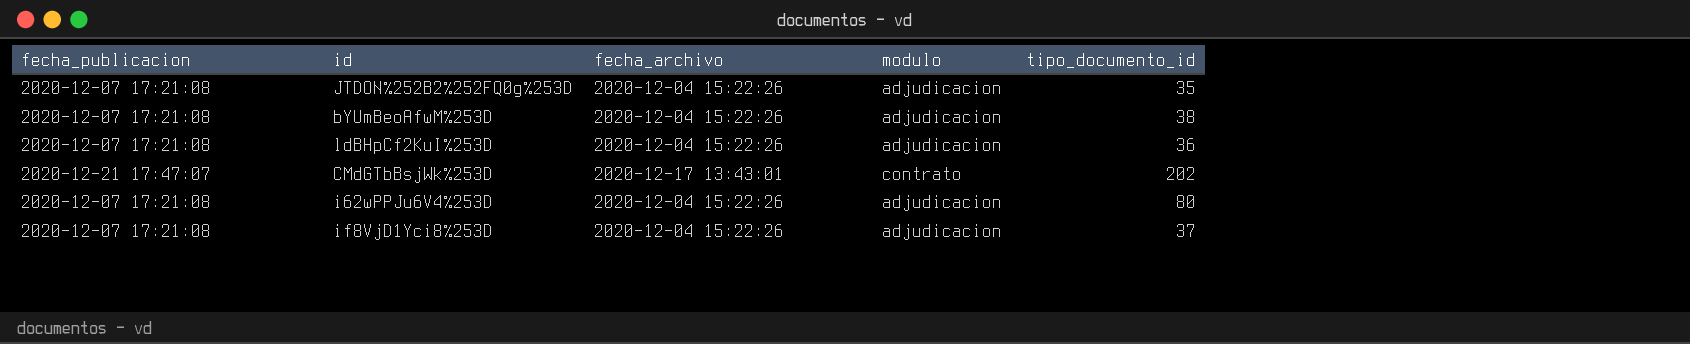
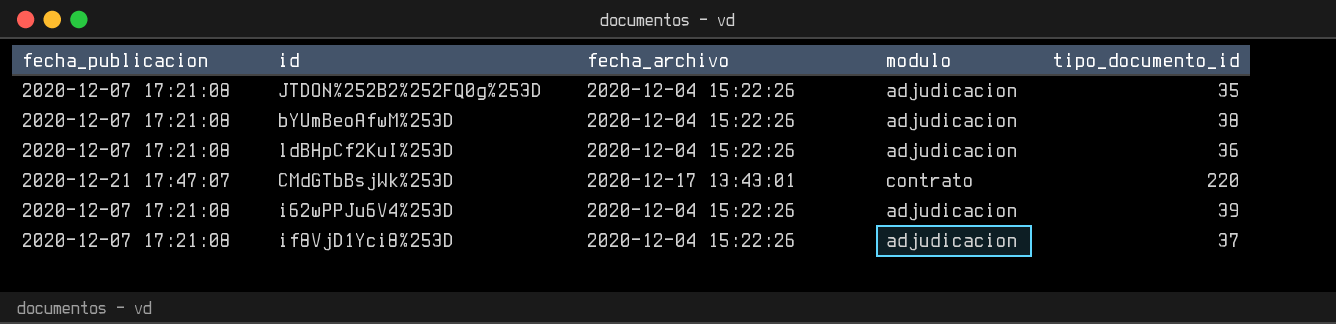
CMdGTbBsjWk%253D | tipo_documento_id: 202 -> 220
i62wPPJu6V4%253D | tipo_documento_id: 80 -> 39

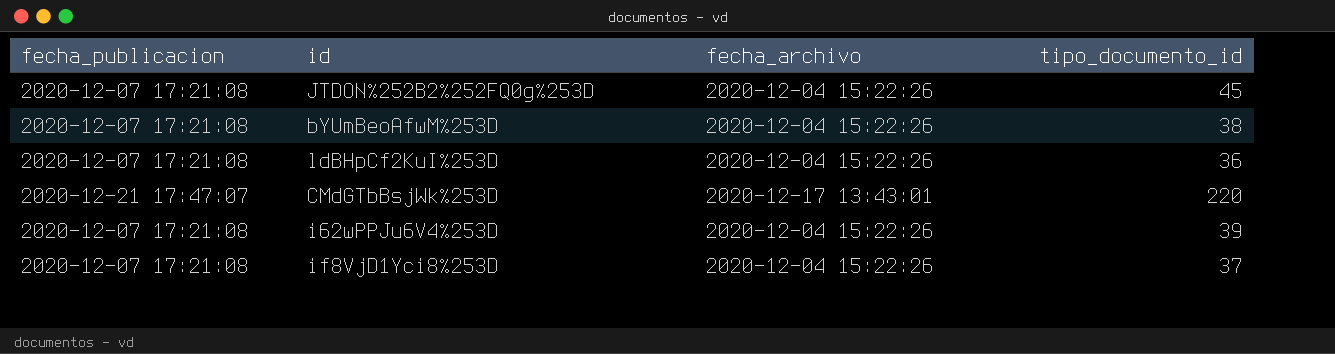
column modulo | position: 4 -> none
JTDON%252B2%252FQ0g%253D | tipo_documento_id: 35 -> 45

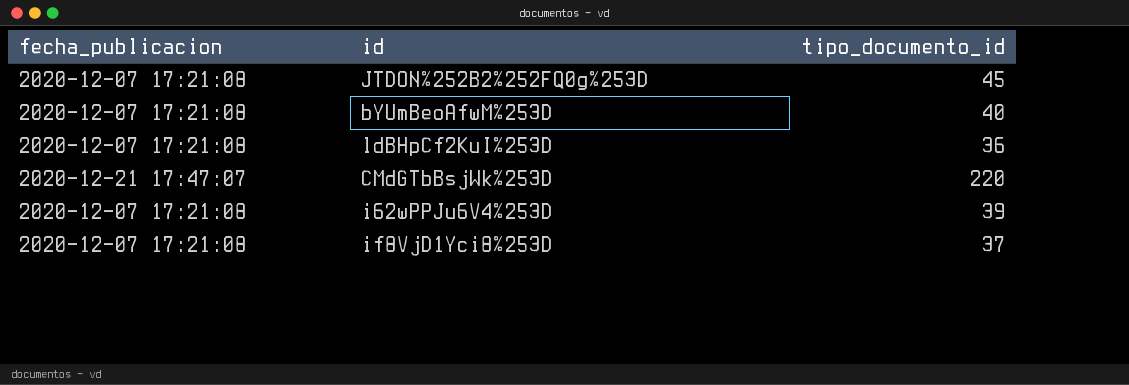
column fecha_archivo | position: 3 -> none
bYUmBeoAfwM%253D | tipo_documento_id: 38 -> 40

